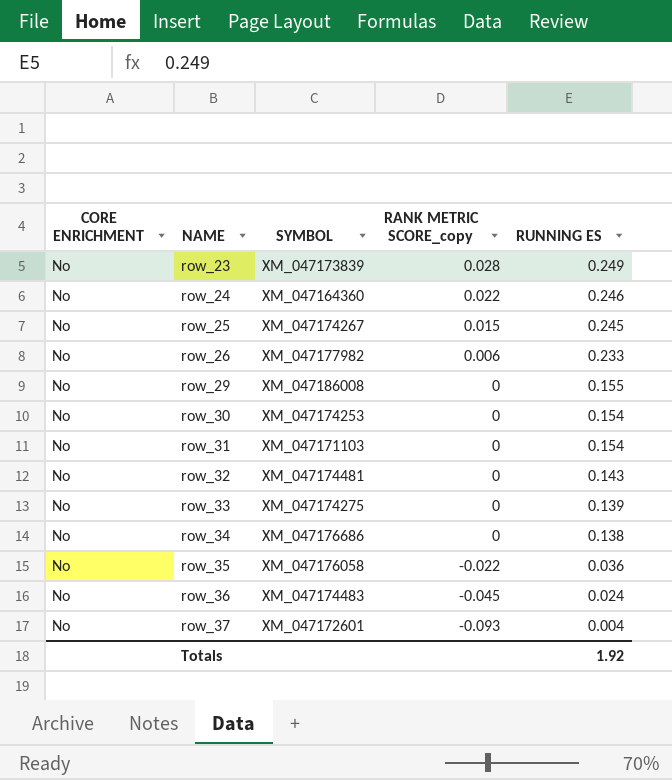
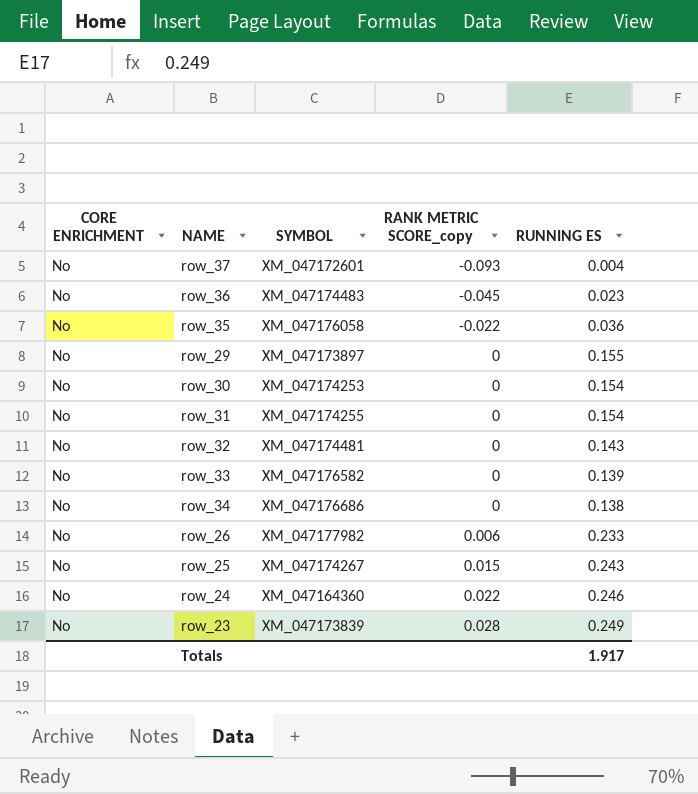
row order: NAME ascending -> RANK METRIC SCORE_copy ascending
row_36 | RUNNING ES: 0.024 -> 0.023
row_29 | SYMBOL: XM_047186008 -> XM_047173897
row_31 | SYMBOL: XM_047171103 -> XM_047174255
row_33 | SYMBOL: XM_047174275 -> XM_047176582
row_25 | RUNNING ES: 0.245 -> 0.243
Totals | RUNNING ES: 1.92 -> 1.917

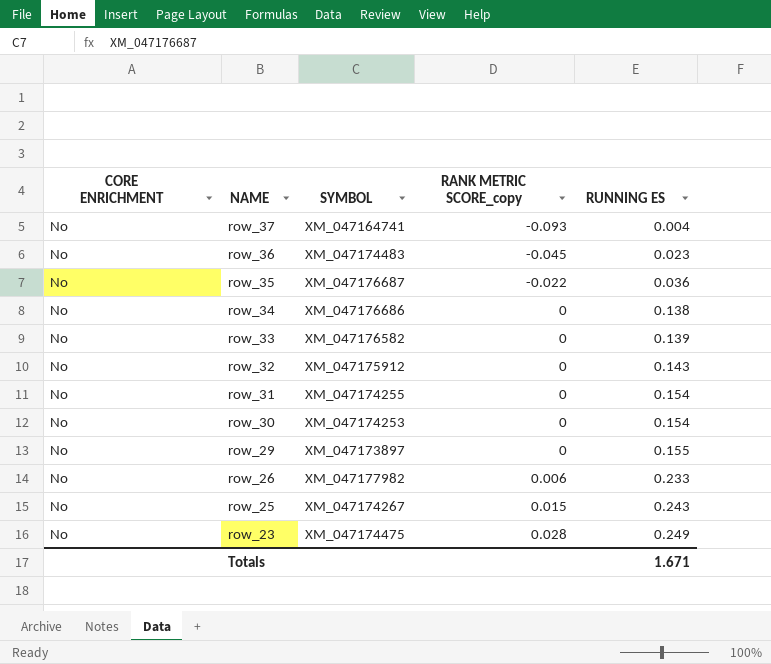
row order: RANK METRIC SCORE_copy ascending -> NAME descending
row row_24: No | XM_047164360 | 0.022 | 0.246 -> none
row_37 | SYMBOL: XM_047172601 -> XM_047164741
row_35 | SYMBOL: XM_047176058 -> XM_047176687
row_32 | SYMBOL: XM_047174481 -> XM_047175912
row_23 | SYMBOL: XM_047173839 -> XM_047174475
Totals | RUNNING ES: 1.917 -> 1.671

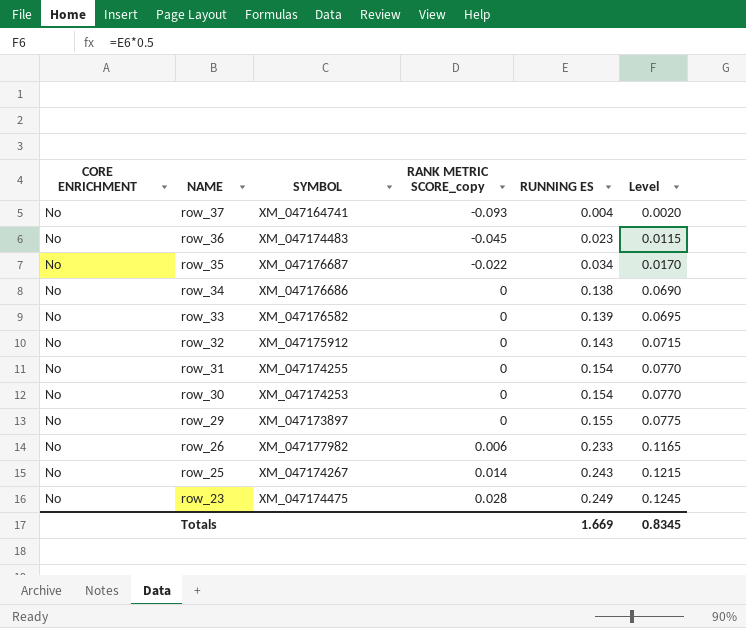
column Level | formula: none -> [RUNNING ES] * 0.5
row_35 | RUNNING ES: 0.036 -> 0.034
row_25 | RANK METRIC SCORE_copy: 0.015 -> 0.014
Totals | RUNNING ES: 1.671 -> 1.669

